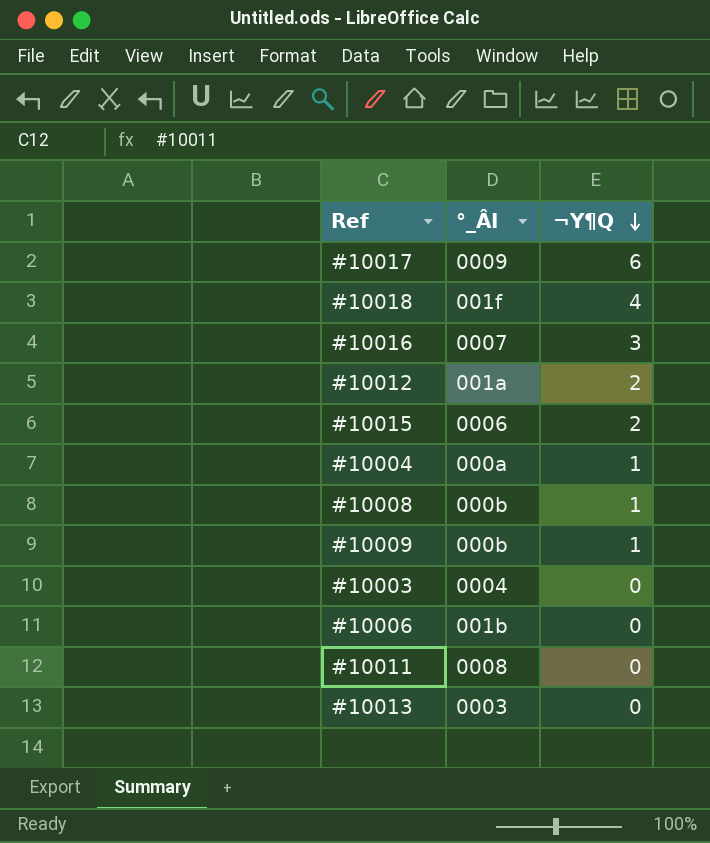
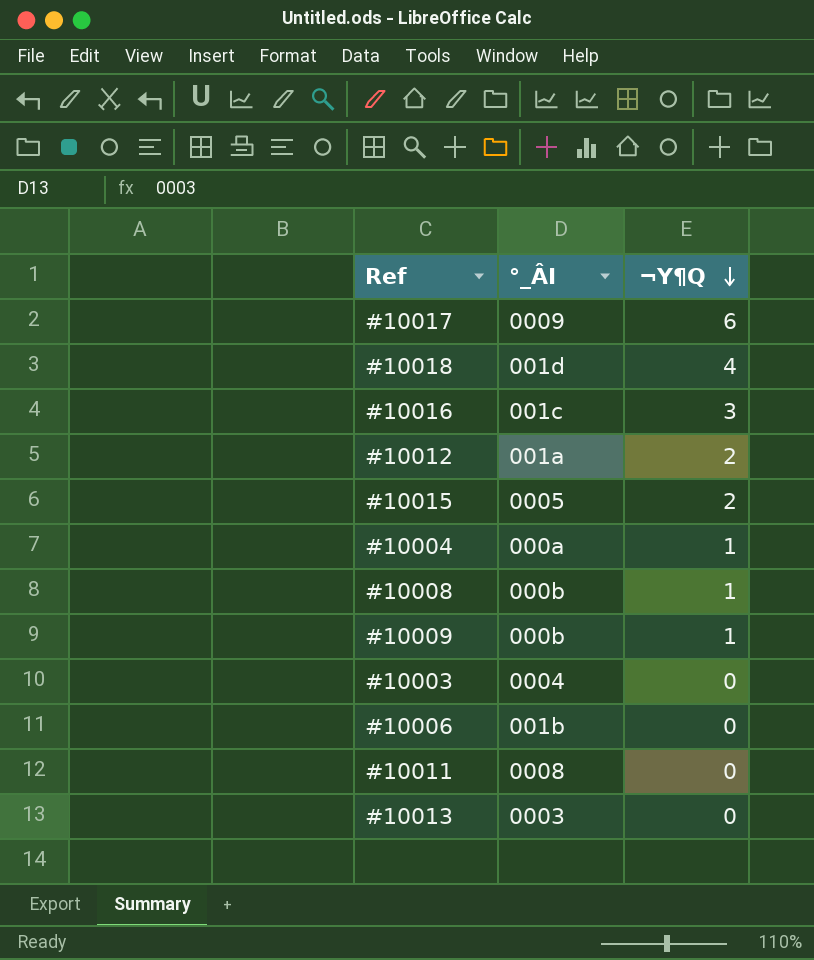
#10018 | °_ÂI: 001f -> 001d
#10016 | °_ÂI: 0007 -> 001c
#10015 | °_ÂI: 0006 -> 0005

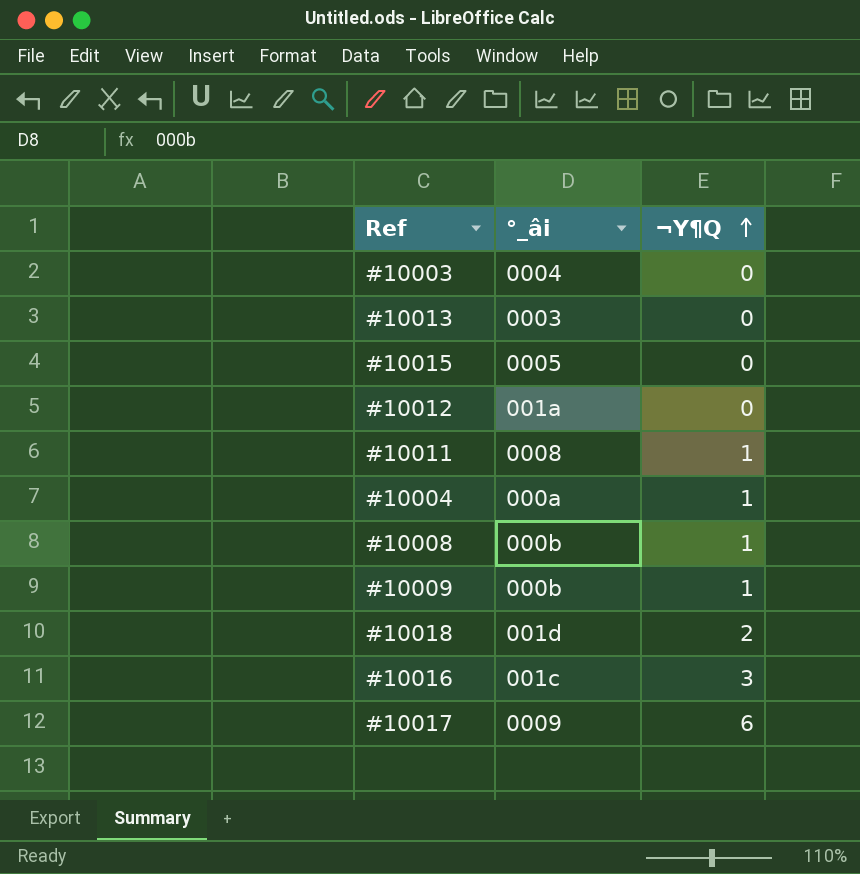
row order: ¬Y¶Q descending -> ¬Y¶Q ascending
column name: °_ÂI -> °_âi
row #10006: 001b | 0 -> none
#10015 | ¬Y¶Q: 2 -> 0
#10012 | ¬Y¶Q: 2 -> 0
#10011 | ¬Y¶Q: 0 -> 1
#10018 | ¬Y¶Q: 4 -> 2

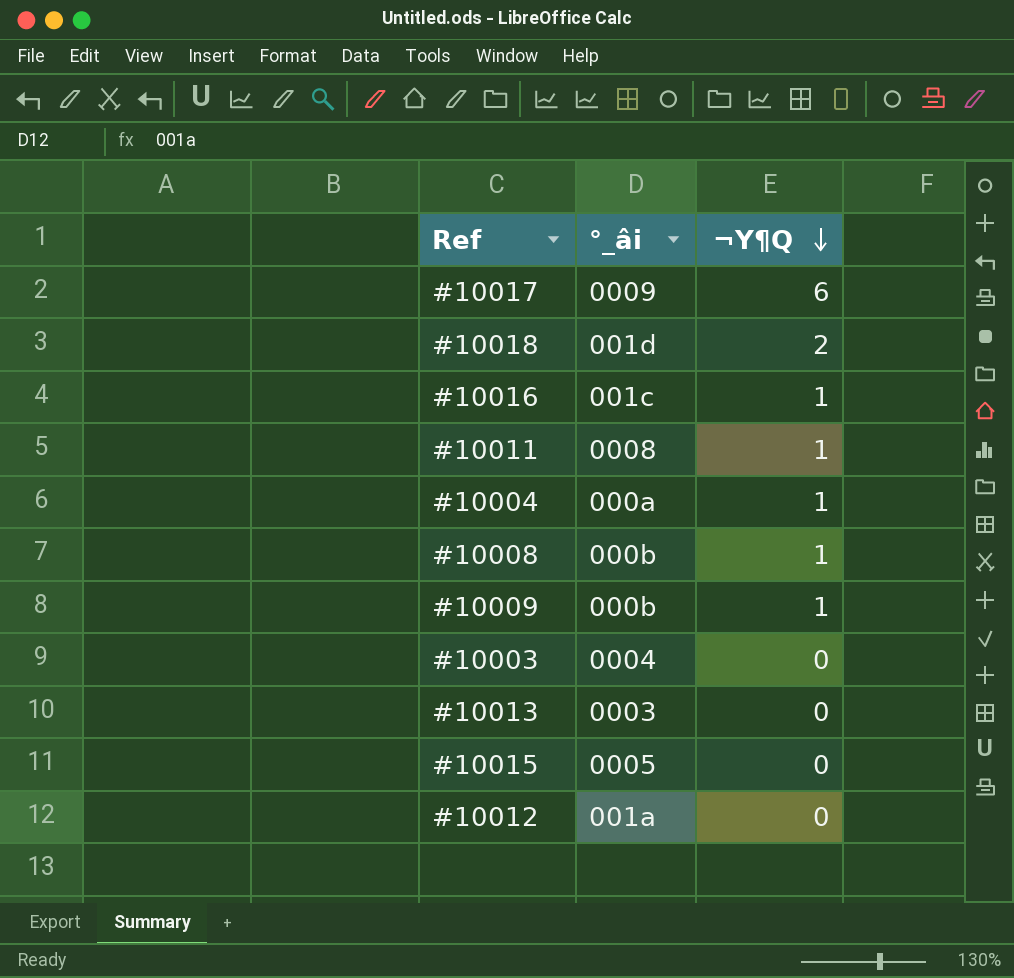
row order: ¬Y¶Q ascending -> ¬Y¶Q descending
#10016 | ¬Y¶Q: 3 -> 1

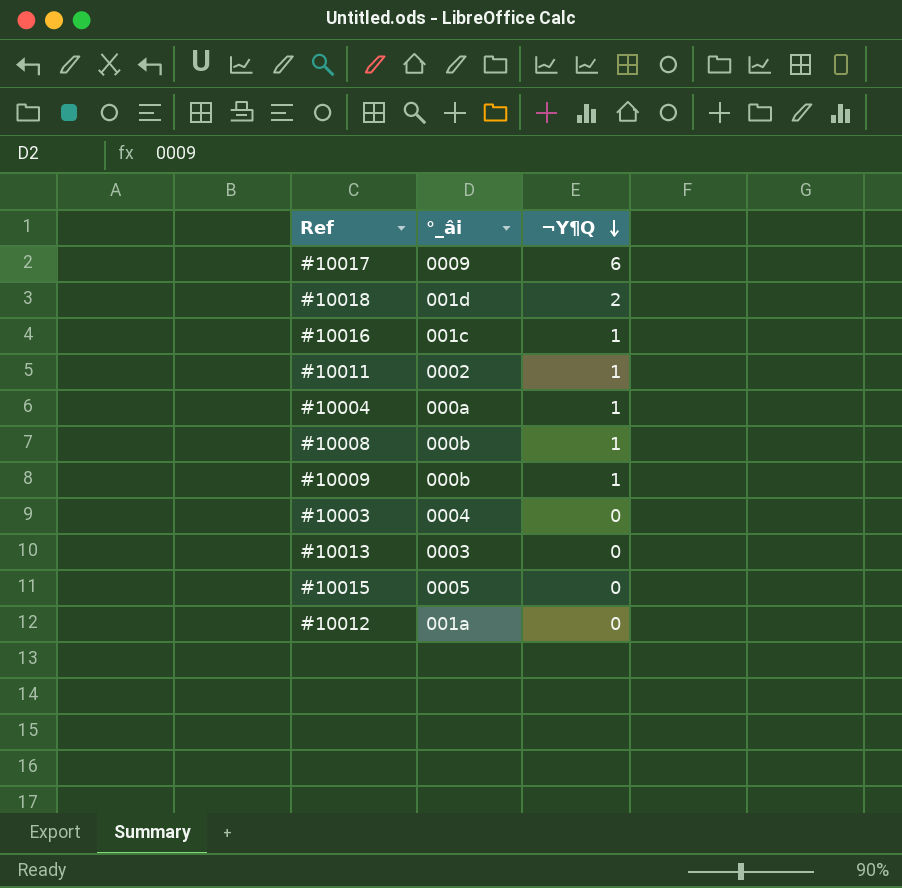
#10011 | °_âi: 0008 -> 0002

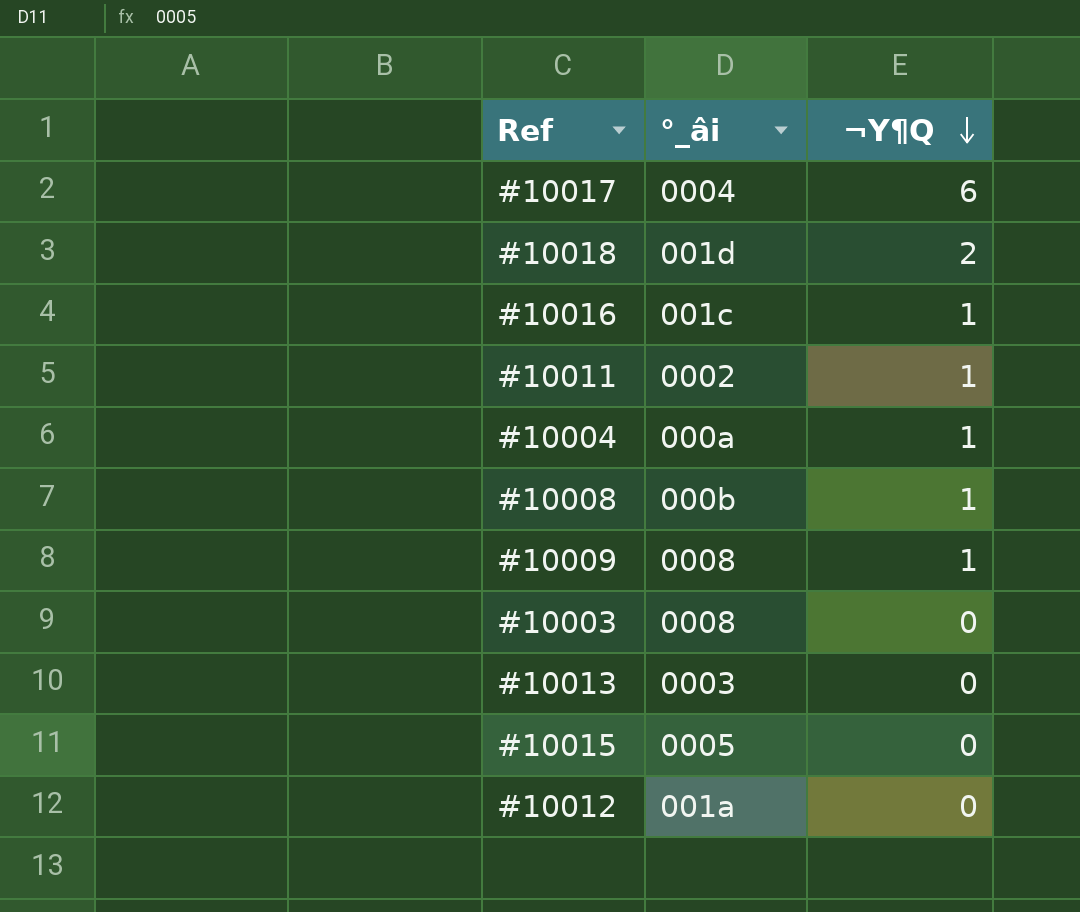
#10017 | °_âi: 0009 -> 0004
#10009 | °_âi: 000b -> 0008
#10003 | °_âi: 0004 -> 0008

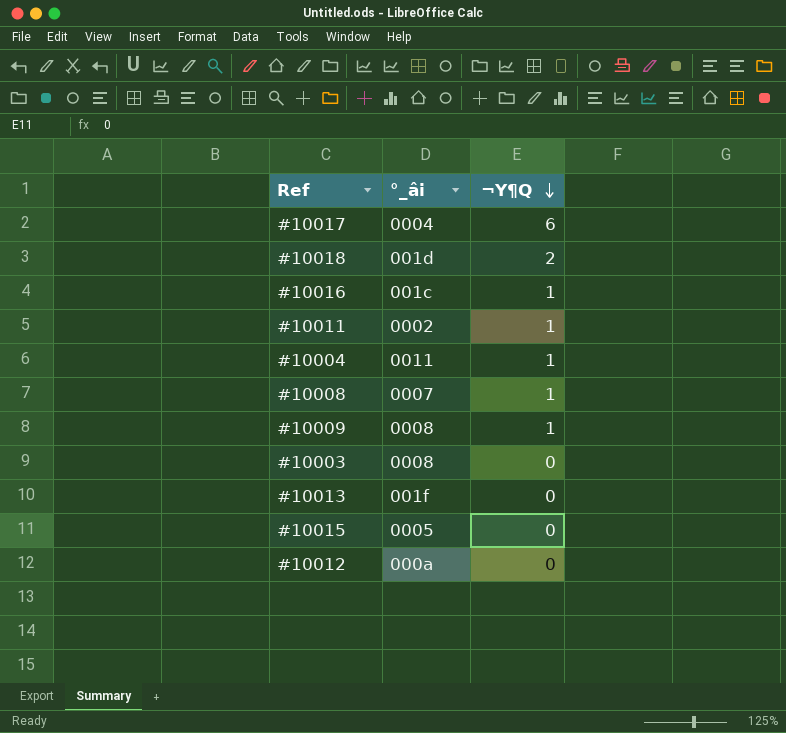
#10004 | °_âi: 000a -> 0011
#10008 | °_âi: 000b -> 0007
#10013 | °_âi: 0003 -> 001f
#10012 | °_âi: 001a -> 000a

